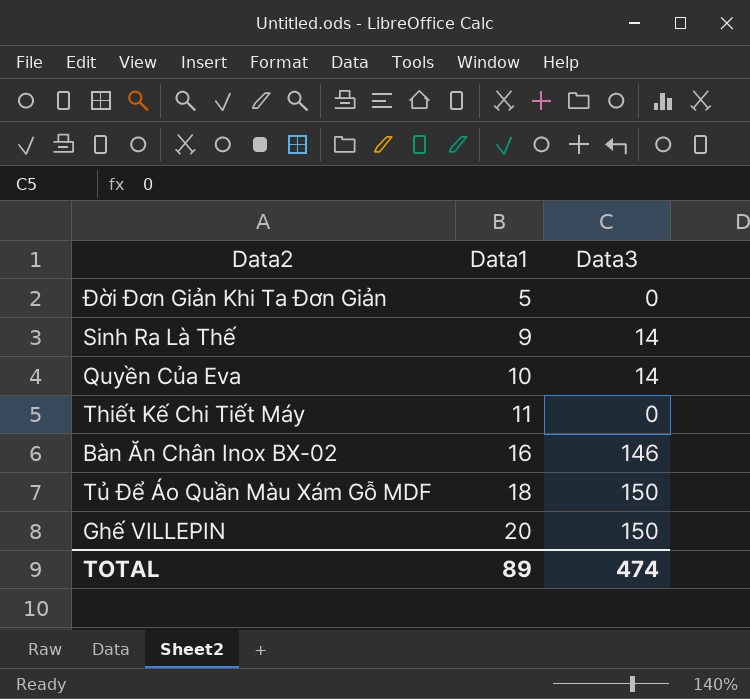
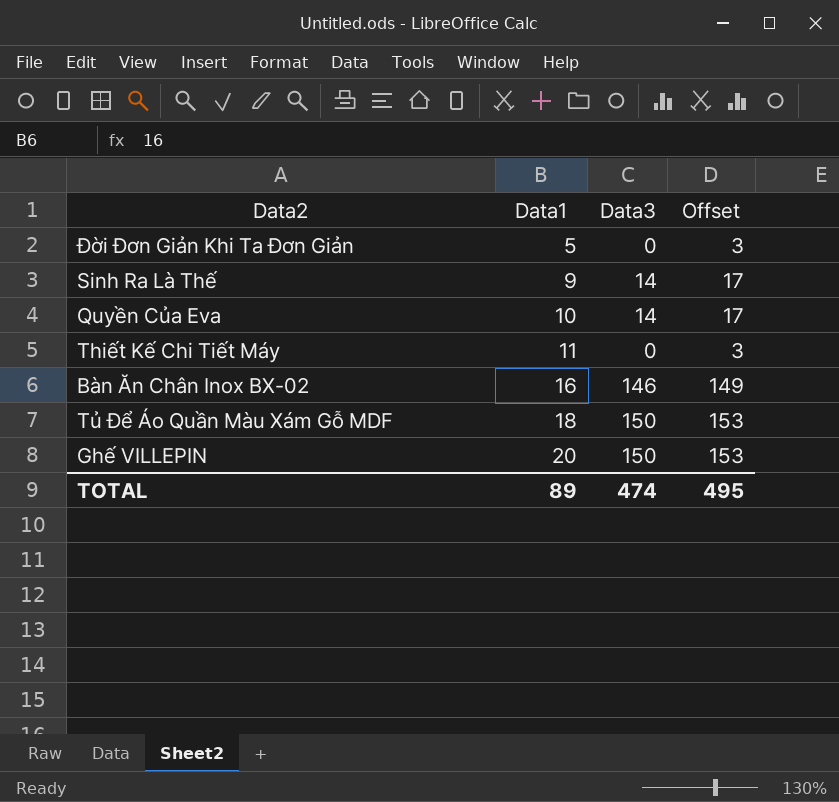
column Offset | formula: none -> [Data3] + 3

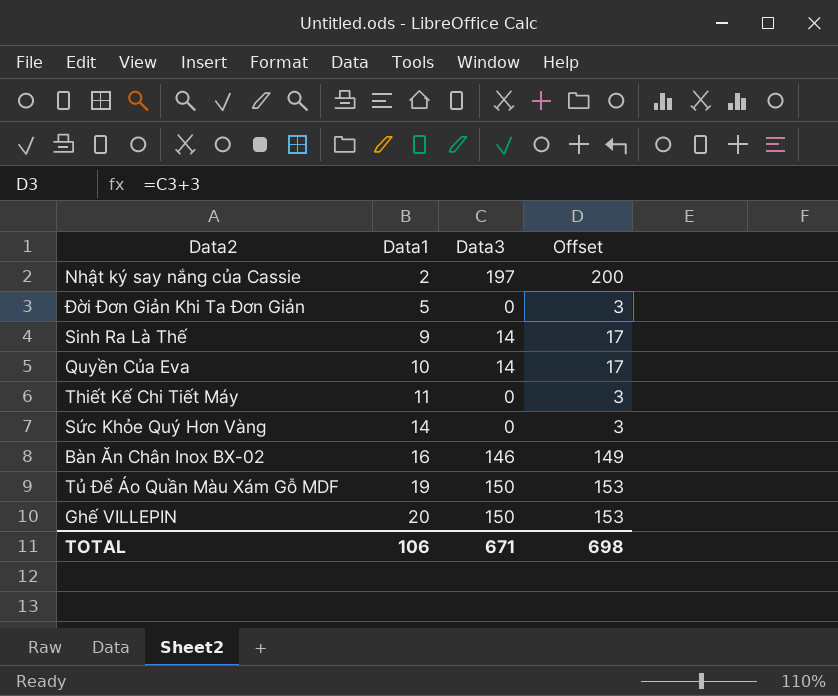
row Nhật ký say nắng của Cassie: none -> 2 | 197 | 200
row Sức Khỏe Quý Hơn Vàng: none -> 14 | 0 | 3
Tủ Để Áo Quần Màu Xám Gỗ MDF | Data1: 18 -> 19
TOTAL | Data1: 89 -> 106
TOTAL | Data3: 474 -> 671
TOTAL | Offset: 495 -> 698

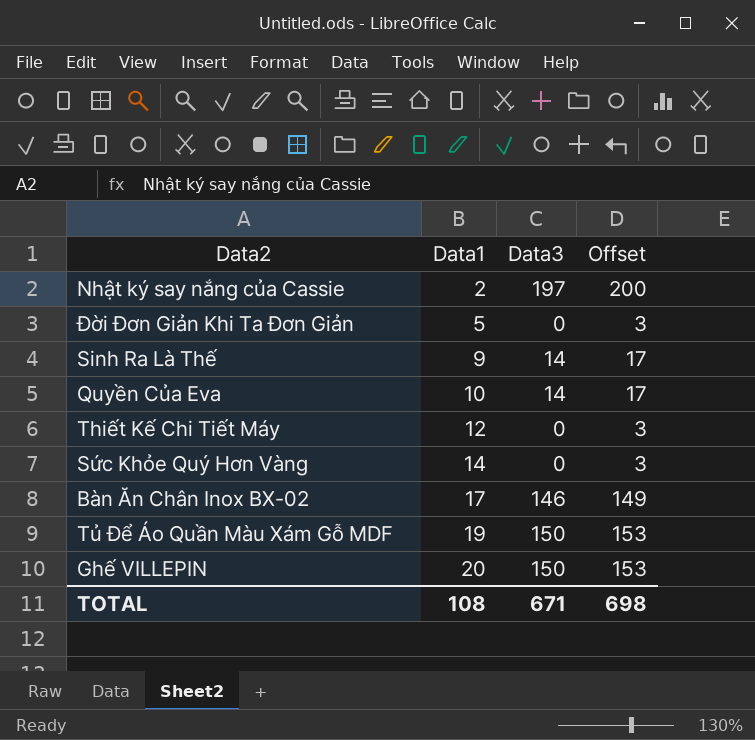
Thiết Kế Chi Tiết Máy | Data1: 11 -> 12
Bàn Ăn Chân Inox BX-02 | Data1: 16 -> 17
TOTAL | Data1: 106 -> 108

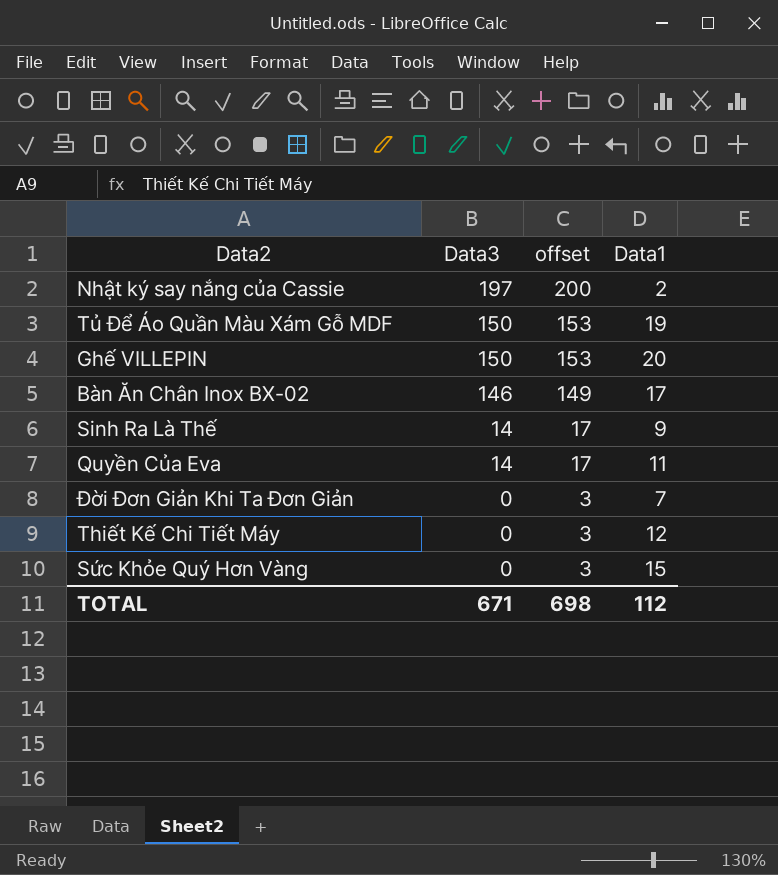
row order: Data1 ascending -> Data3 descending
column name: Offset -> offset
column Data1 | position: 2 -> 4
Quyền Của Eva | Data1: 10 -> 11
Đời Đơn Giản Khi Ta Đơn Giản | Data1: 5 -> 7
Sức Khỏe Quý Hơn Vàng | Data1: 14 -> 15
TOTAL | Data1: 108 -> 112

